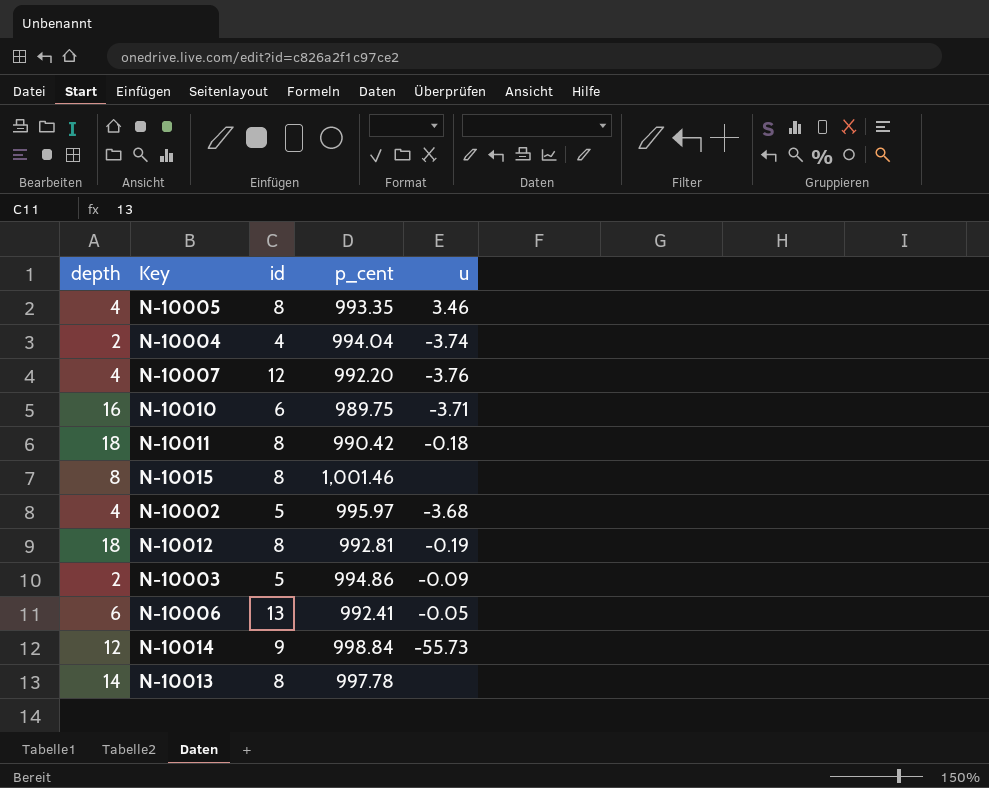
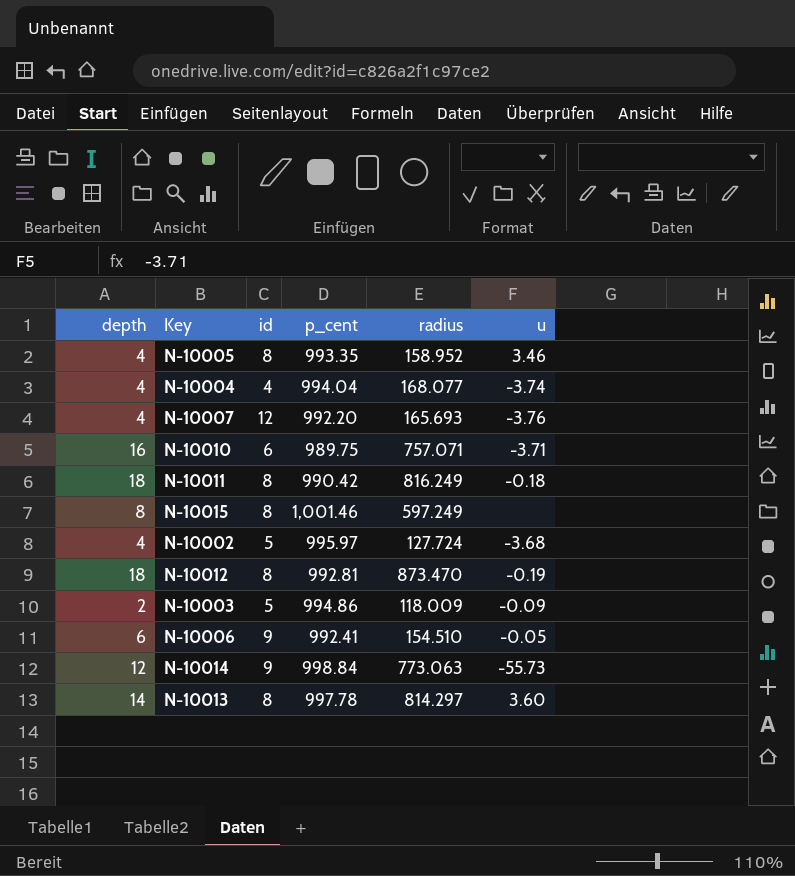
column radius | position: none -> 5
N-10004 | depth: 2 -> 4
N-10006 | id: 13 -> 9
N-10013 | u: none -> 3.60

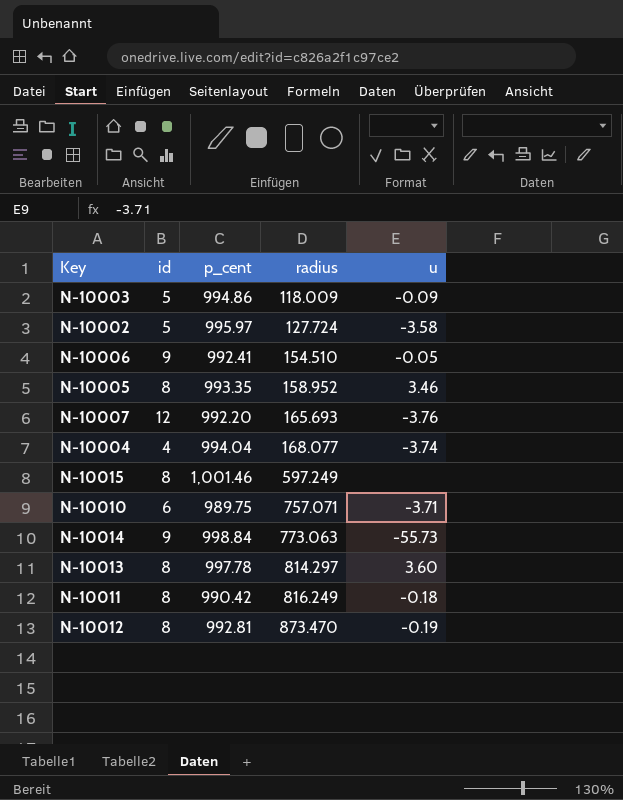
row order: none -> radius ascending
column depth | position: 1 -> none
N-10002 | u: -3.68 -> -3.58

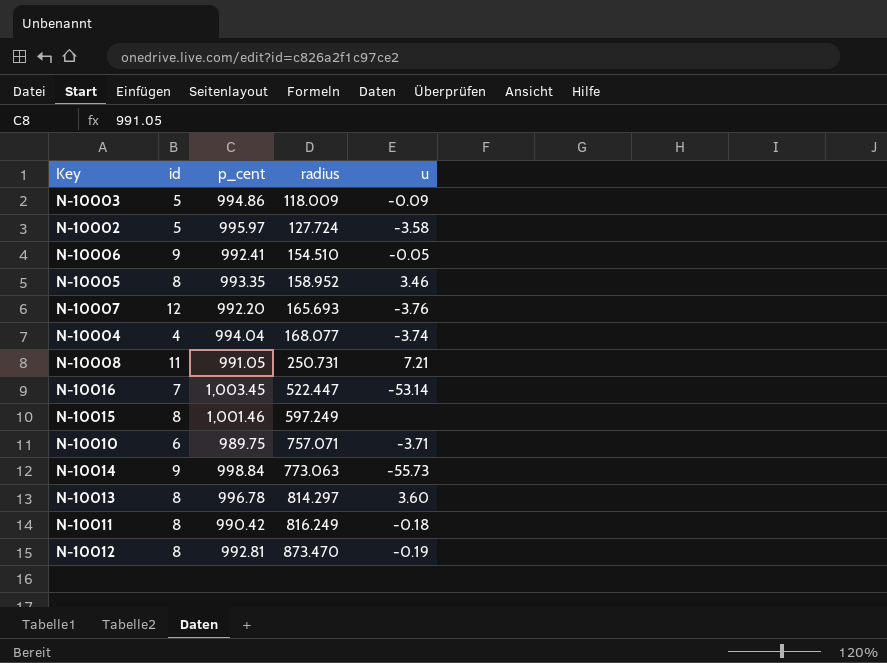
row N-10008: none -> 11 | 991.05 | 250.731 | 7.21
row N-10016: none -> 7 | 1,003.45 | 522.447 | -53.14
N-10013 | p_cent: 997.78 -> 996.78

